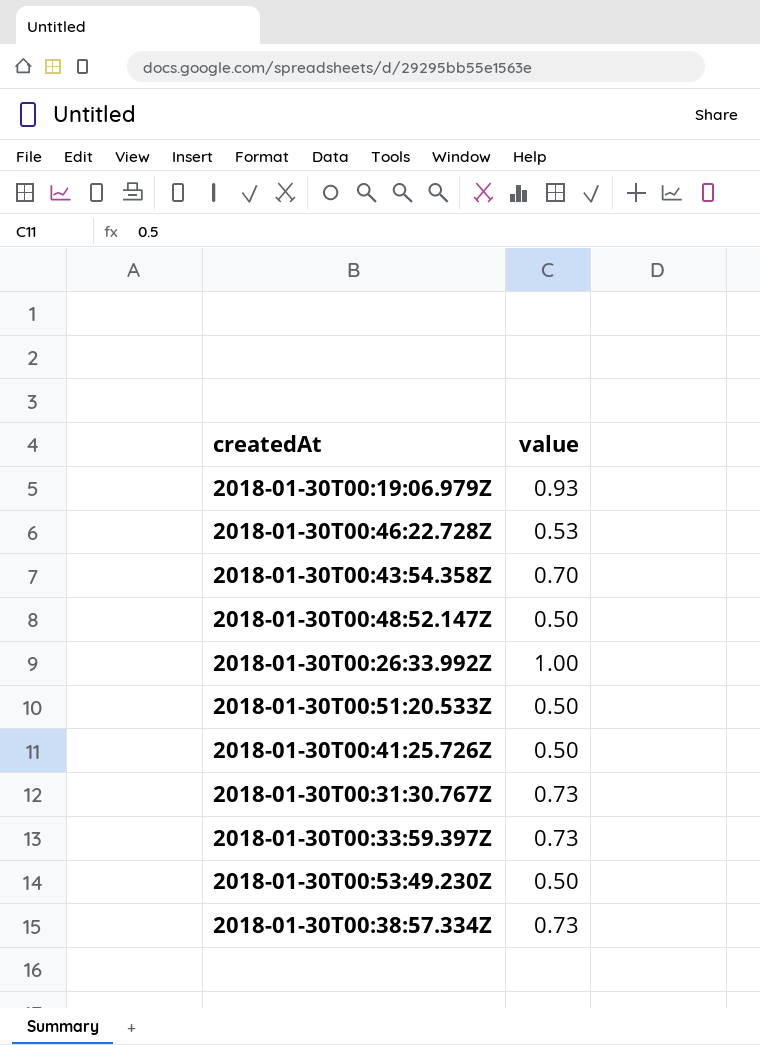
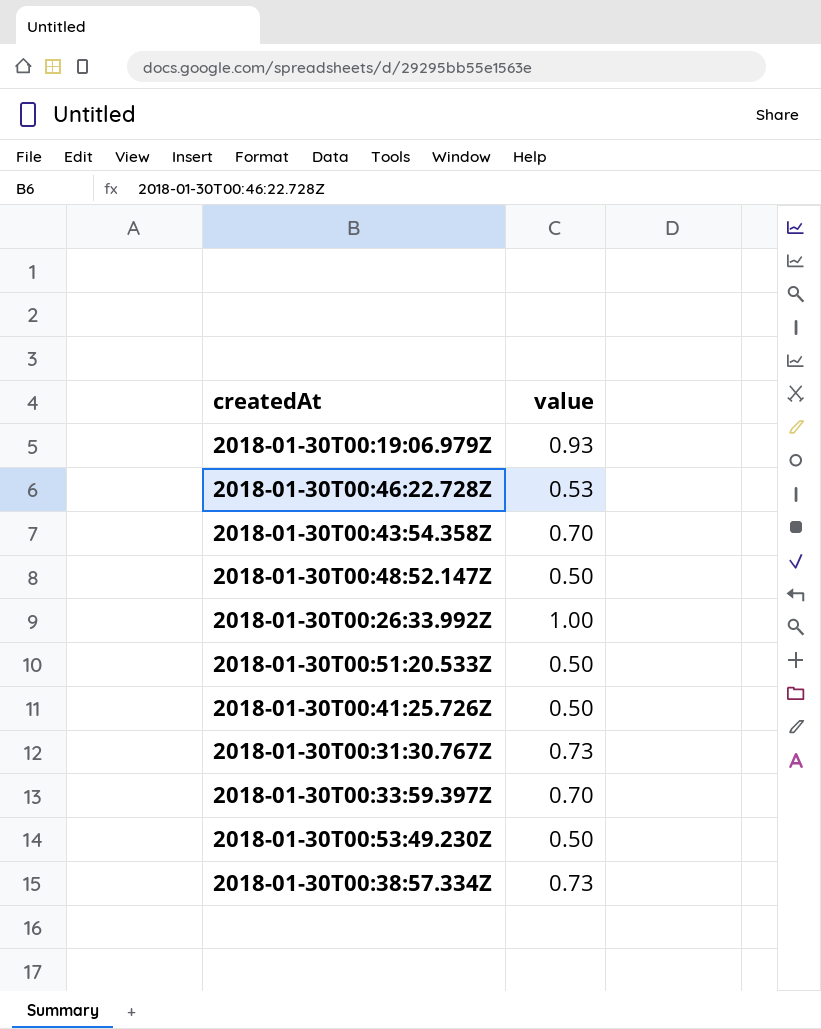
2018-01-30T00:33:59.397Z | value: 0.73 -> 0.70

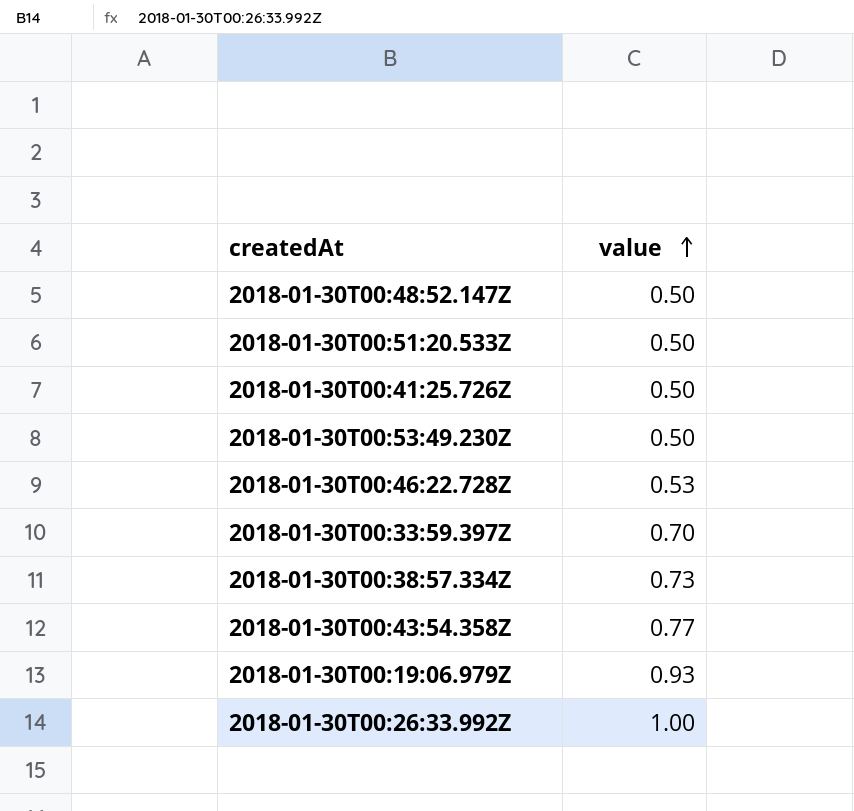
row order: none -> value ascending
row 2018-01-30T00:31:30.767Z: 0.73 -> none
2018-01-30T00:43:54.358Z | value: 0.70 -> 0.77

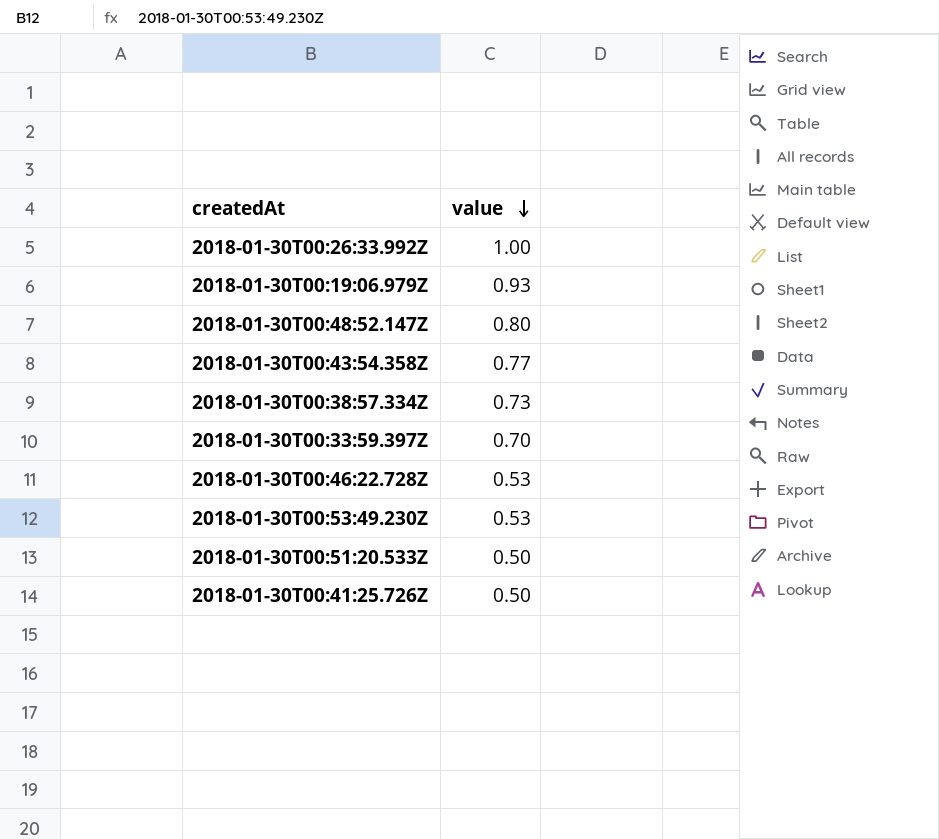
row order: value ascending -> value descending
2018-01-30T00:48:52.147Z | value: 0.50 -> 0.80
2018-01-30T00:53:49.230Z | value: 0.50 -> 0.53

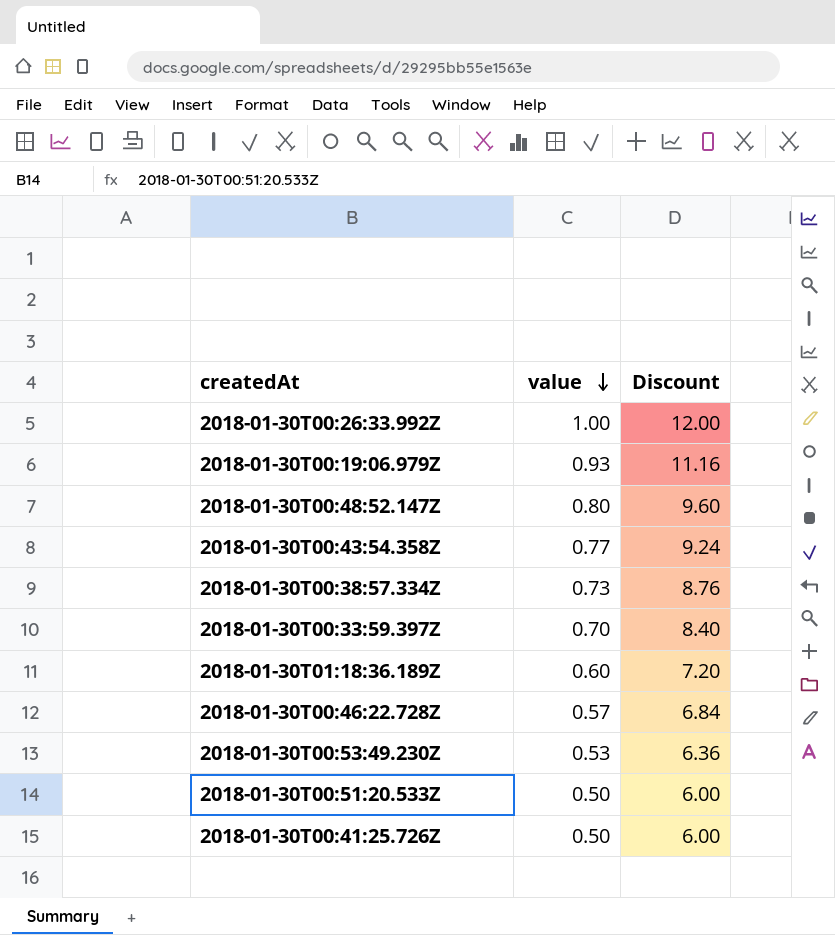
column Discount | formula: none -> [value] * 12
row 2018-01-30T01:18:36.189Z: none -> 0.60 | 7.20
2018-01-30T00:46:22.728Z | value: 0.53 -> 0.57

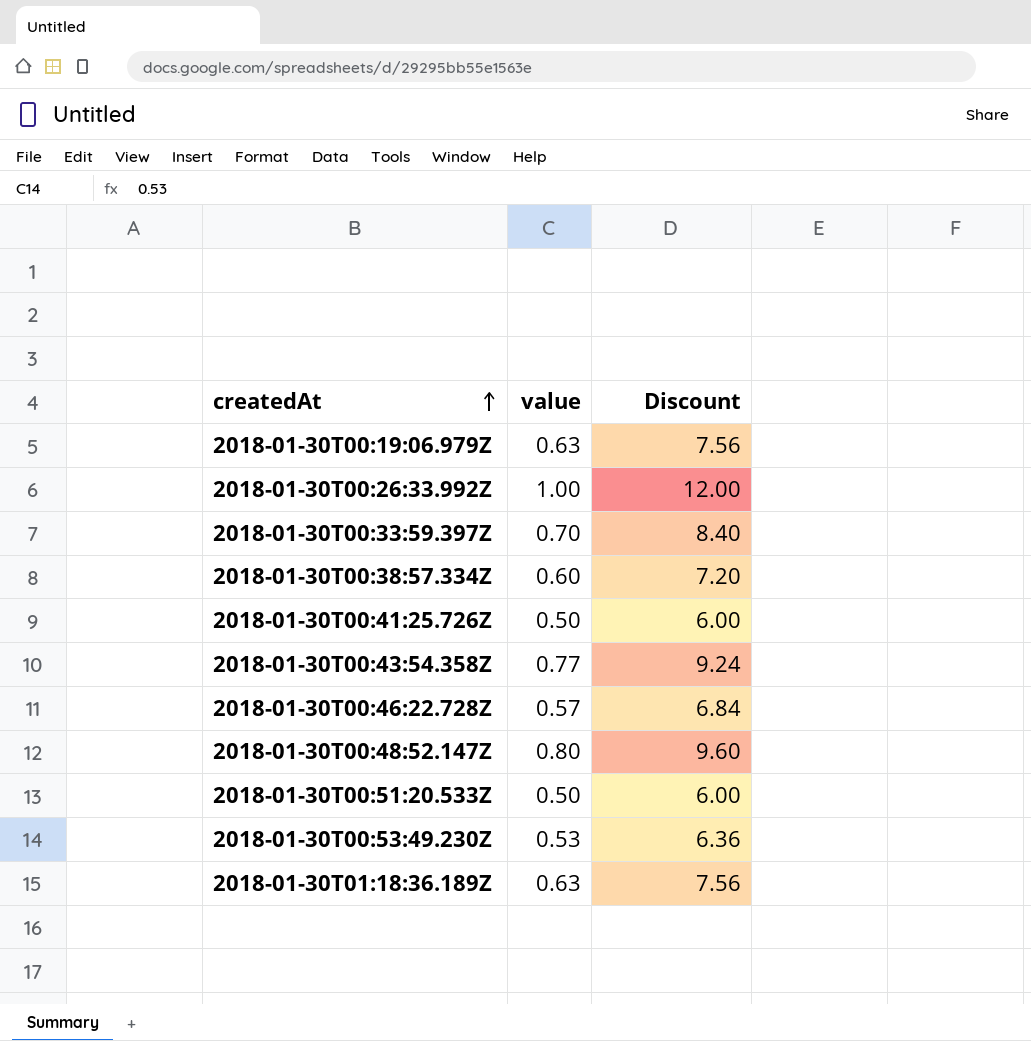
row order: value descending -> createdAt ascending
2018-01-30T00:19:06.979Z | value: 0.93 -> 0.63
2018-01-30T00:19:06.979Z | Discount: 11.16 -> 7.56
2018-01-30T00:38:57.334Z | value: 0.73 -> 0.60
2018-01-30T00:38:57.334Z | Discount: 8.76 -> 7.20
2018-01-30T01:18:36.189Z | value: 0.60 -> 0.63
2018-01-30T01:18:36.189Z | Discount: 7.20 -> 7.56

